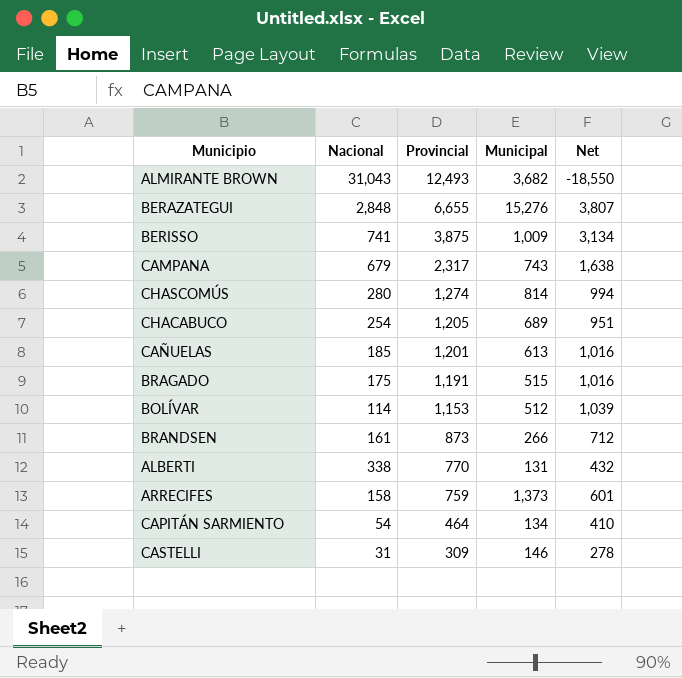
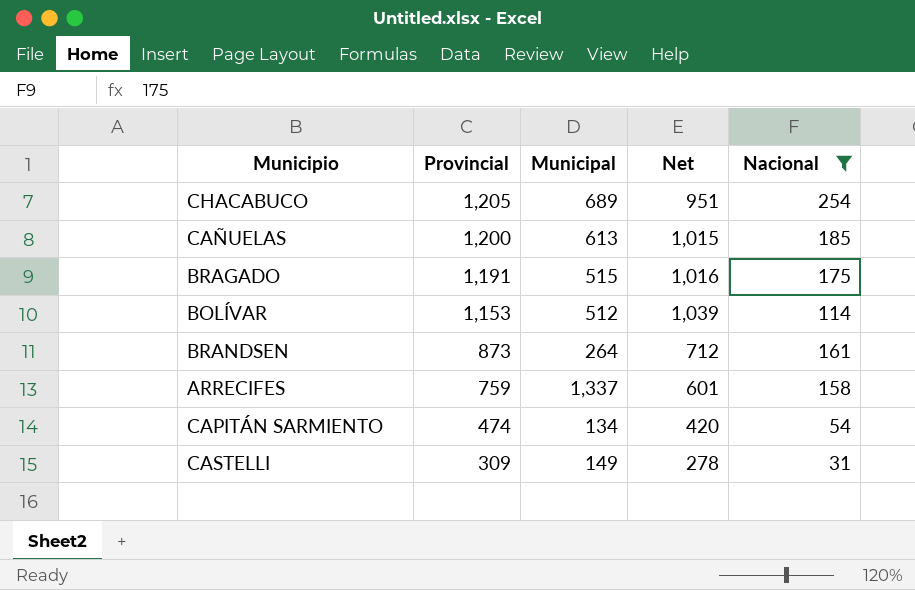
filter: none -> Nacional <= 254
column Nacional | position: 2 -> 5
CAÑUELAS | Provincial: 1,201 -> 1,200
CAÑUELAS | Net: 1,016 -> 1,015
BRANDSEN | Municipal: 266 -> 264
ARRECIFES | Municipal: 1,373 -> 1,337
CAPITÁN SARMIENTO | Provincial: 464 -> 474
CAPITÁN SARMIENTO | Net: 410 -> 420
CASTELLI | Municipal: 146 -> 149

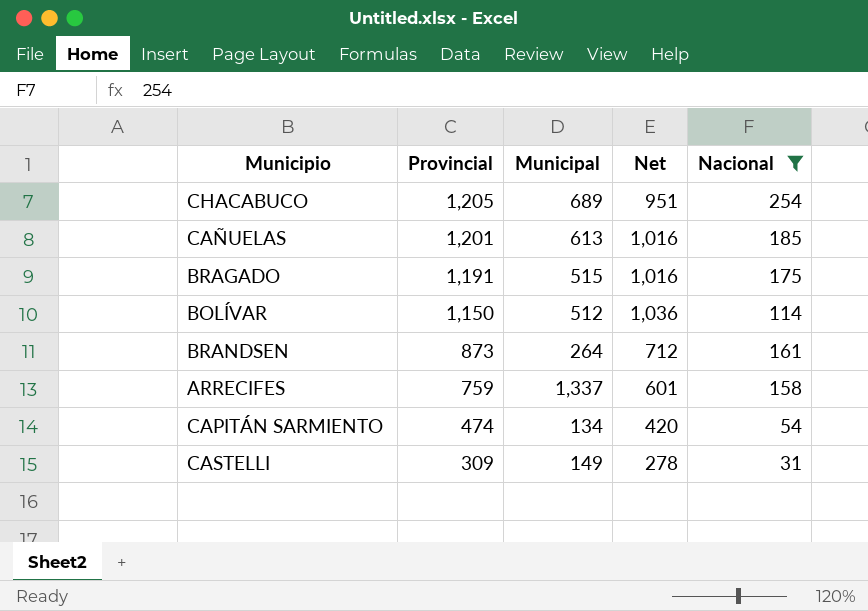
CAÑUELAS | Provincial: 1,200 -> 1,201
CAÑUELAS | Net: 1,015 -> 1,016
BOLÍVAR | Provincial: 1,153 -> 1,150
BOLÍVAR | Net: 1,039 -> 1,036

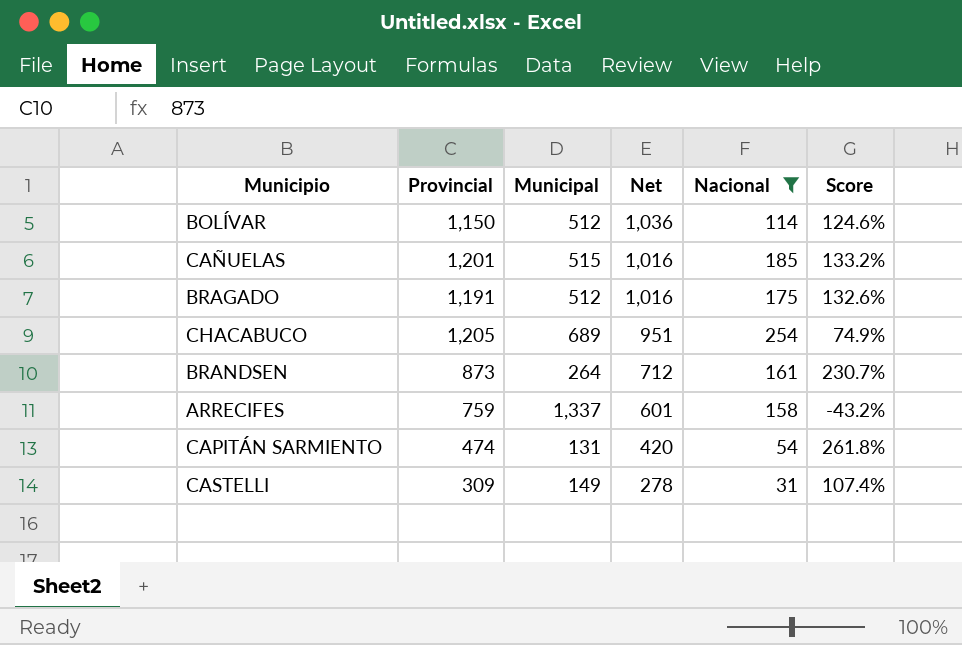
row order: Provincial descending -> Net descending
column Score | formula: none -> ([Provincial] - [Municipal]) / [Municipal]
CAÑUELAS | Municipal: 613 -> 515
BRAGADO | Municipal: 515 -> 512
CAPITÁN SARMIENTO | Municipal: 134 -> 131

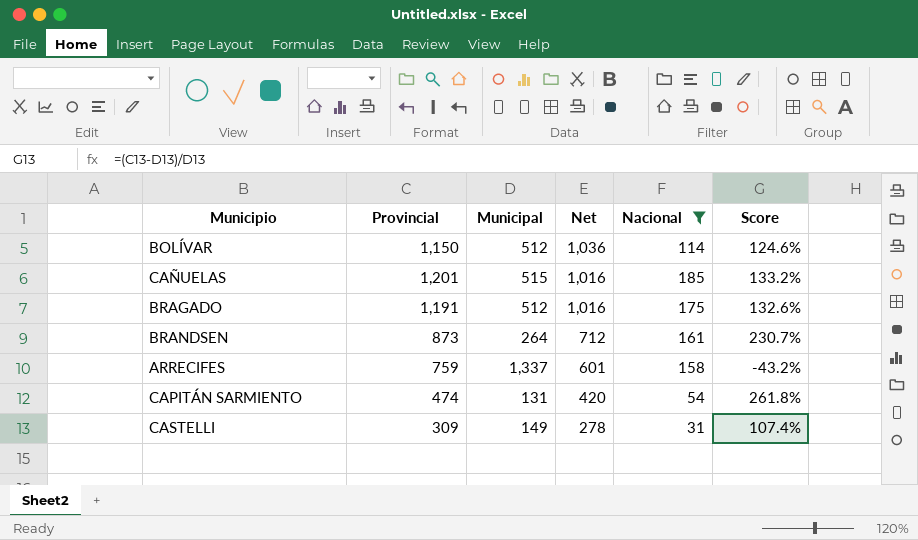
row CHACABUCO: 1,205 | 689 | 951 | 254 | 74.9% -> none

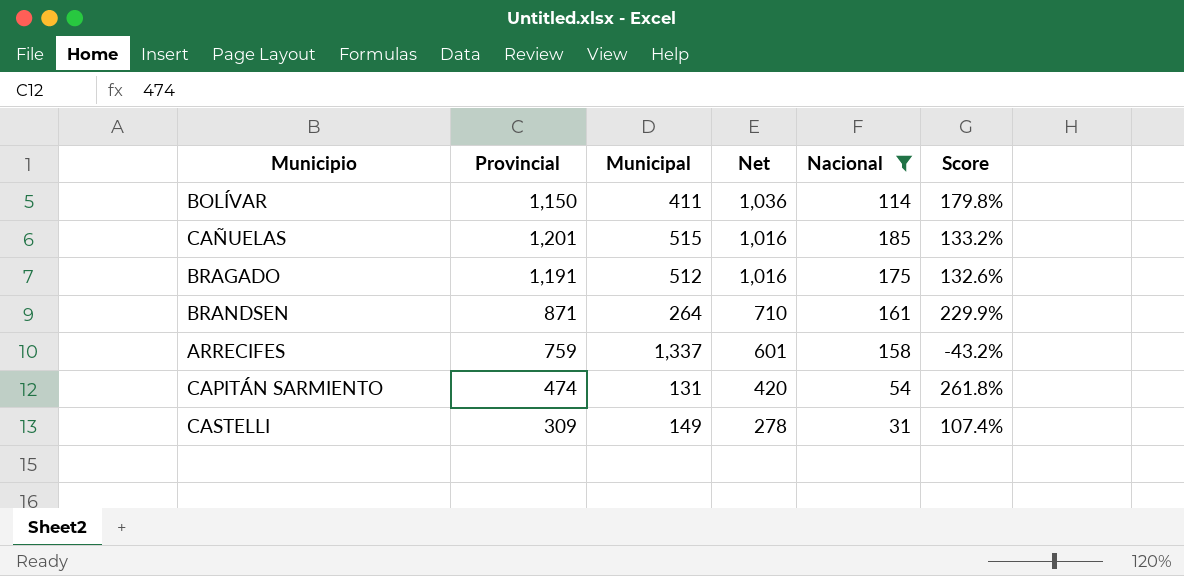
BOLÍVAR | Municipal: 512 -> 411
BOLÍVAR | Score: 124.6% -> 179.8%
BRANDSEN | Provincial: 873 -> 871
BRANDSEN | Net: 712 -> 710
BRANDSEN | Score: 230.7% -> 229.9%

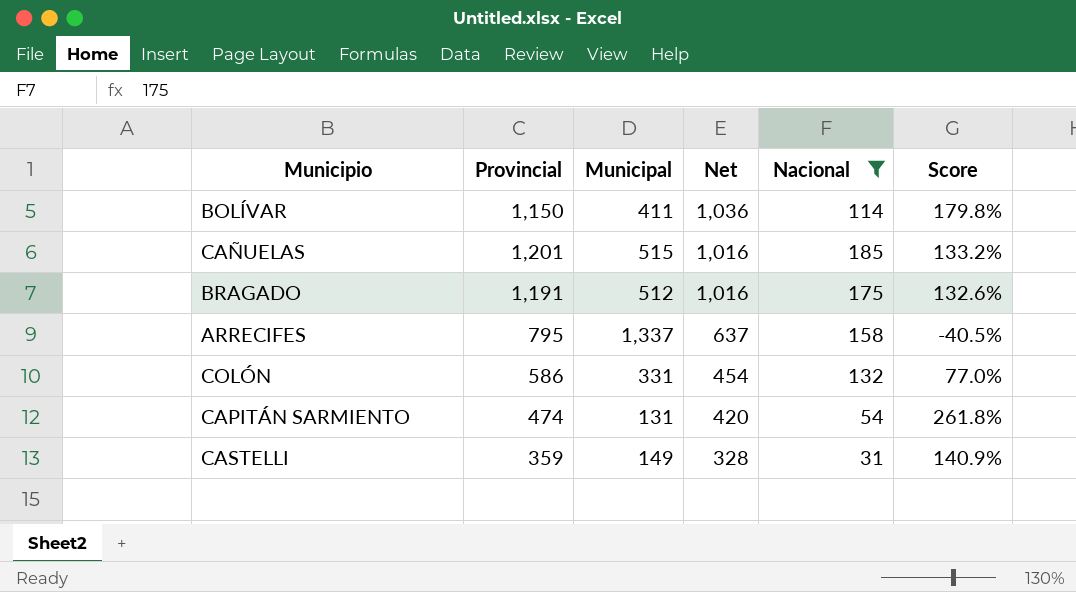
row BRANDSEN: 871 | 264 | 710 | 161 | 229.9% -> none
ARRECIFES | Provincial: 759 -> 795
ARRECIFES | Net: 601 -> 637
ARRECIFES | Score: -43.2% -> -40.5%
row COLÓN: none -> 586 | 331 | 454 | 132 | 77.0%
CASTELLI | Provincial: 309 -> 359
CASTELLI | Net: 278 -> 328
CASTELLI | Score: 107.4% -> 140.9%

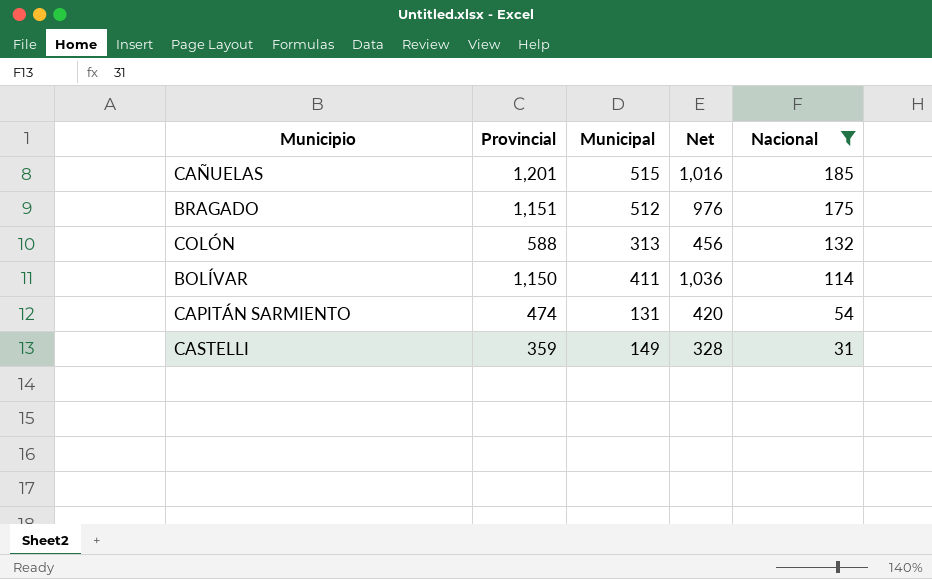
row order: Net descending -> Nacional descending
column Score | formula: ([Provincial] - [Municipal]) / [Municipal] -> none
row ARRECIFES: 795 | 1,337 | 637 | 158 | -40.5% -> none
BRAGADO | Provincial: 1,191 -> 1,151
BRAGADO | Net: 1,016 -> 976
COLÓN | Provincial: 586 -> 588
COLÓN | Municipal: 331 -> 313
COLÓN | Net: 454 -> 456

